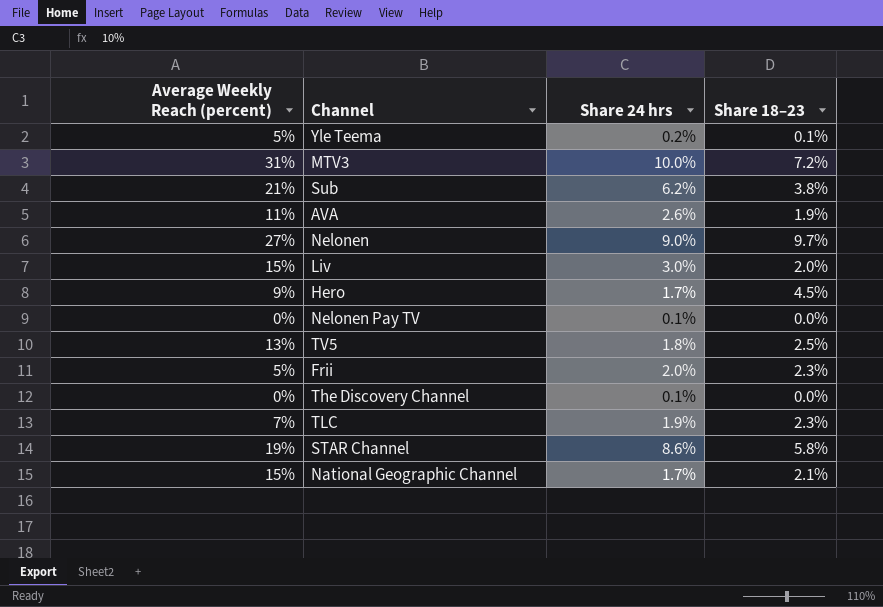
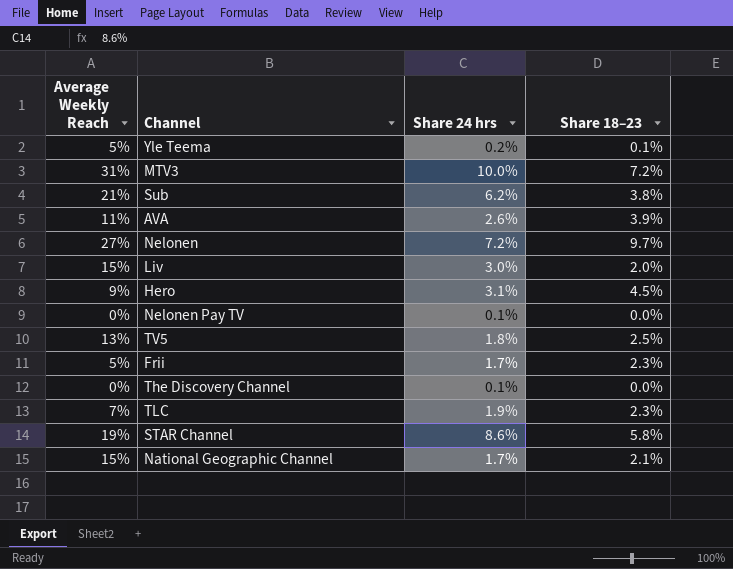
column name: Average Weekly Reach (percent) -> Average Weekly Reach
AVA | Share 18–23: 1.9% -> 3.9%
Nelonen | Share 24 hrs: 9.0% -> 7.2%
Hero | Share 24 hrs: 1.7% -> 3.1%
Frii | Share 24 hrs: 2.0% -> 1.7%

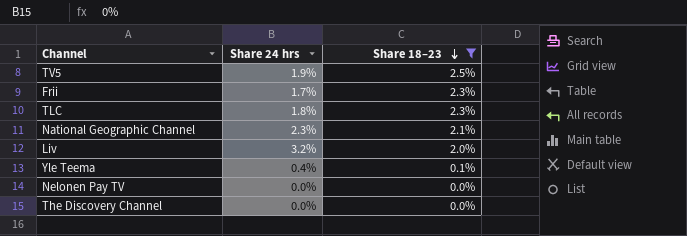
filter: none -> Share 18–23 <= 2.5%
row order: none -> Share 18–23 descending
column Average Weekly Reach | position: 1 -> none
TV5 | Share 24 hrs: 1.8% -> 1.9%
TLC | Share 24 hrs: 1.9% -> 1.8%
National Geographic Channel | Share 24 hrs: 1.7% -> 2.3%
Liv | Share 24 hrs: 3.0% -> 3.2%
Yle Teema | Share 24 hrs: 0.2% -> 0.4%
Nelonen Pay TV | Share 24 hrs: 0.1% -> 0.0%
The Discovery Channel | Share 24 hrs: 0.1% -> 0.0%

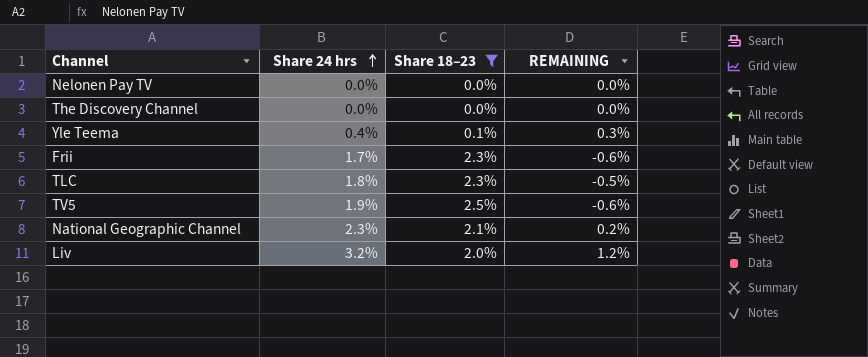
row order: Share 18–23 descending -> Share 24 hrs ascending
column REMAINING | formula: none -> [Share 24 hrs] - [Share 18–23]

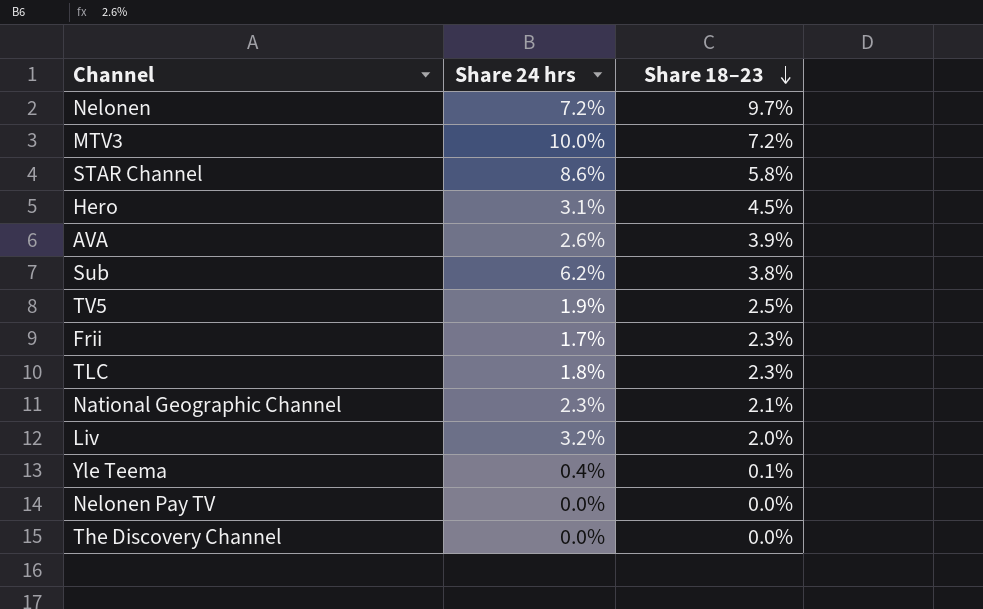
filter: Share 18–23 <= 2.5% -> none
row order: Share 24 hrs ascending -> Share 18–23 descending
column REMAINING | formula: [Share 24 hrs] - [Share 18–23] -> none

